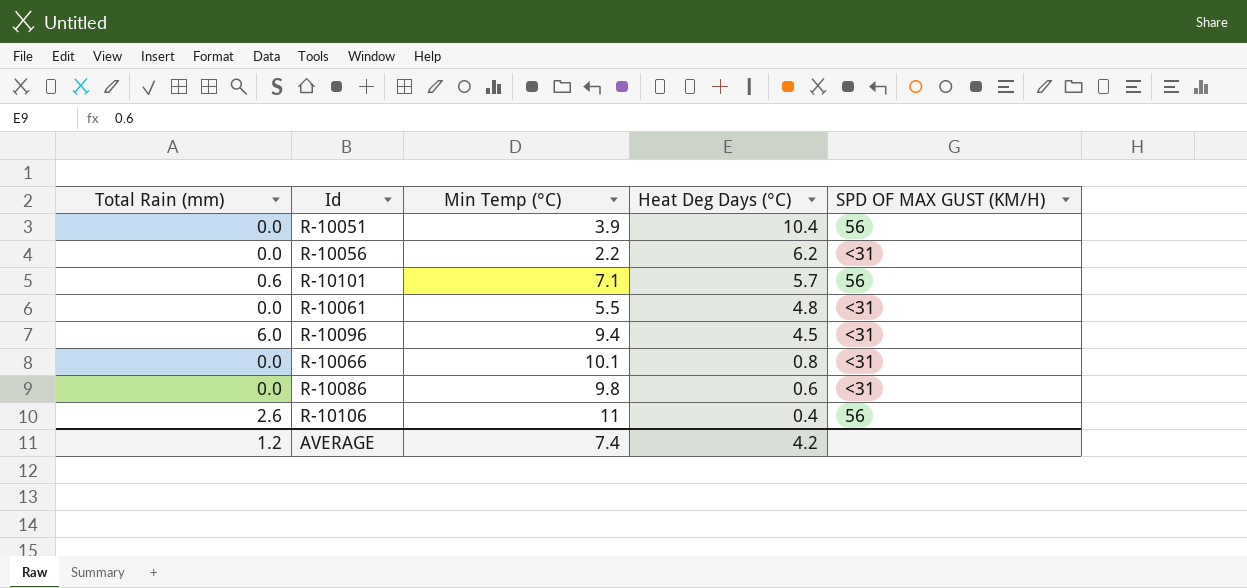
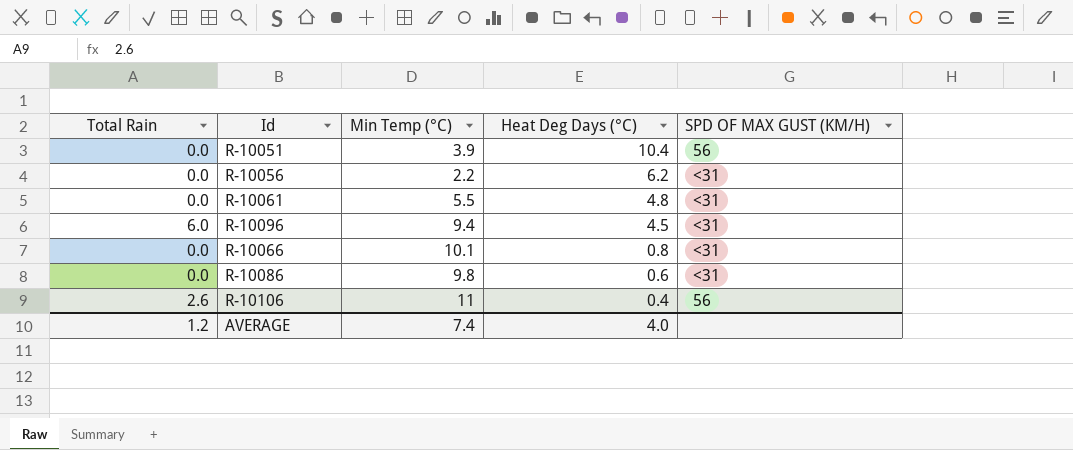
column name: Total Rain (mm) -> Total Rain
row R-10101: 0.6 | 7.1 | 5.7 | 56 -> none
AVERAGE | Heat Deg Days (°C): 4.2 -> 4.0

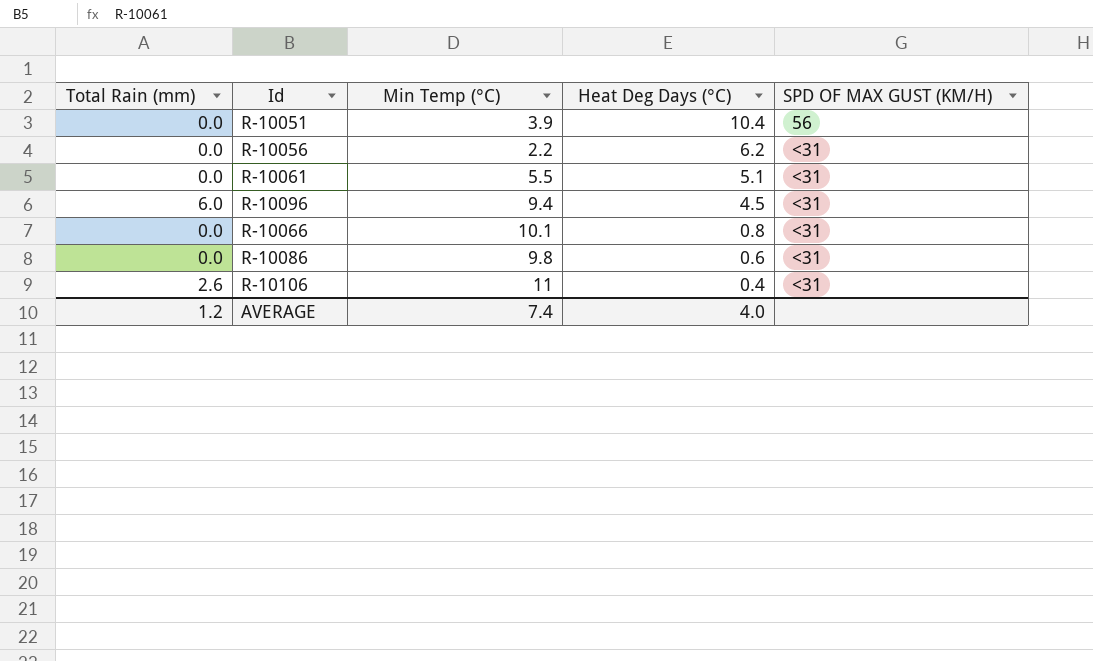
column name: Total Rain -> Total Rain (mm)
R-10061 | Heat Deg Days (°C): 4.8 -> 5.1
R-10106 | SPD OF MAX GUST (KM/H): 56 -> <31

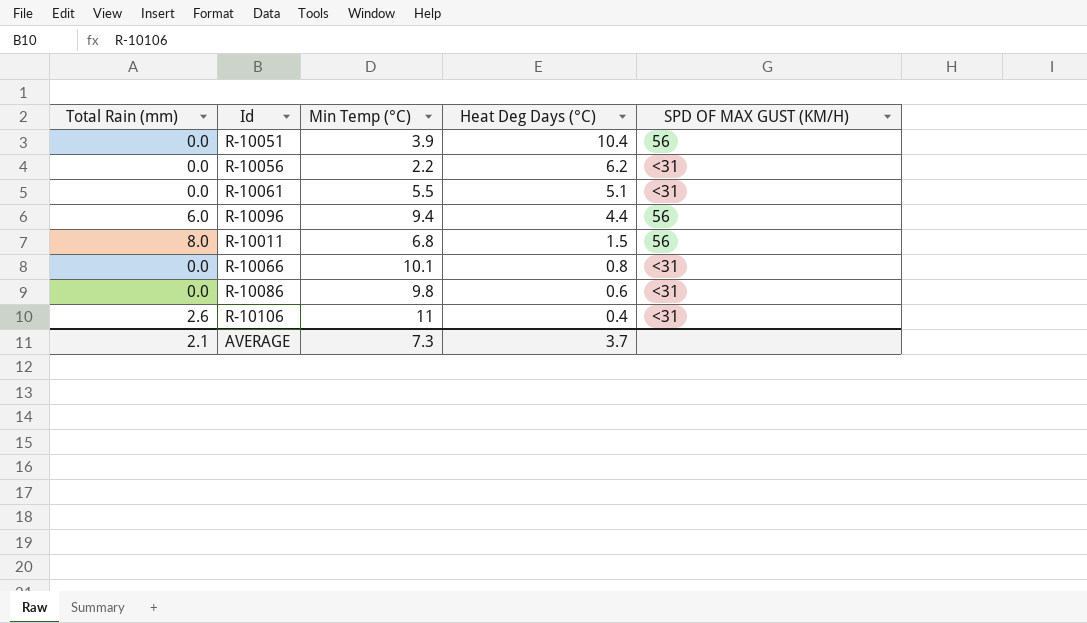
R-10096 | Heat Deg Days (°C): 4.5 -> 4.4
R-10096 | SPD OF MAX GUST (KM/H): <31 -> 56
row R-10011: none -> 8.0 | 6.8 | 1.5 | 56
AVERAGE | Total Rain (mm): 1.2 -> 2.1
AVERAGE | Min Temp (°C): 7.4 -> 7.3
AVERAGE | Heat Deg Days (°C): 4.0 -> 3.7

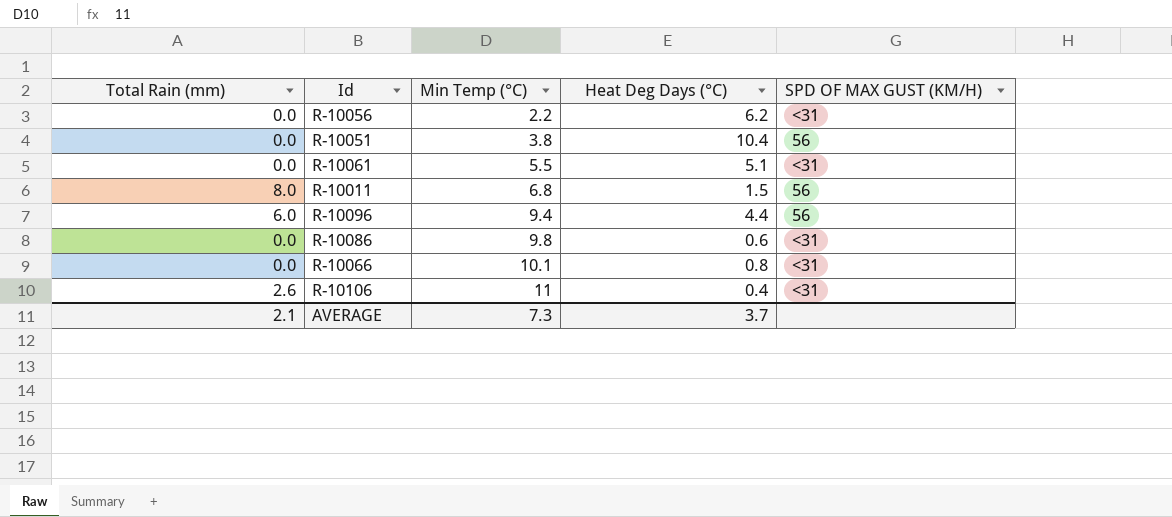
row order: Heat Deg Days (°C) descending -> Min Temp (°C) ascending
R-10051 | Min Temp (°C): 3.9 -> 3.8

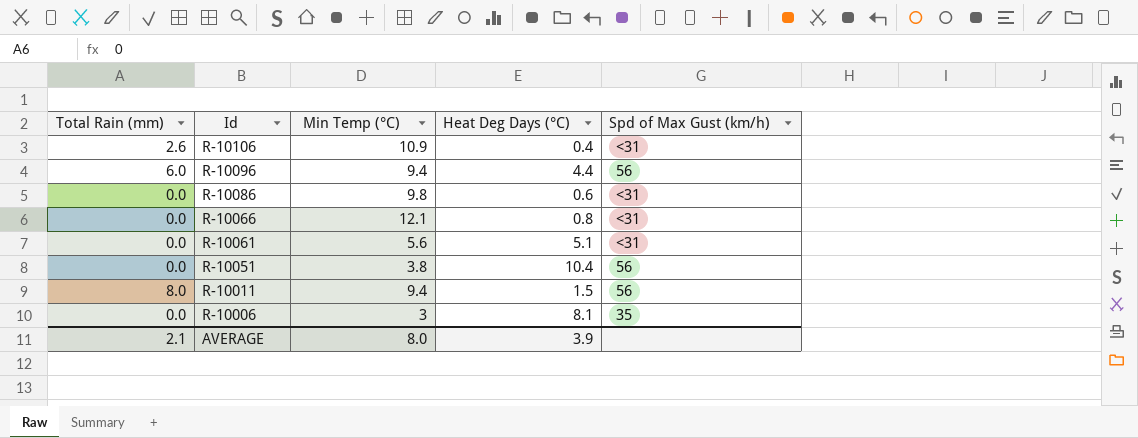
row order: Min Temp (°C) ascending -> Id descending
column name: SPD OF MAX GUST (KM/H) -> Spd of Max Gust (km/h)
row R-10056: 0.0 | 2.2 | 6.2 | <31 -> none
R-10106 | Min Temp (°C): 11 -> 10.9
R-10066 | Min Temp (°C): 10.1 -> 12.1
R-10061 | Min Temp (°C): 5.5 -> 5.6
R-10011 | Min Temp (°C): 6.8 -> 9.4
row R-10006: none -> 0.0 | 3 | 8.1 | 35
AVERAGE | Min Temp (°C): 7.3 -> 8.0
AVERAGE | Heat Deg Days (°C): 3.7 -> 3.9

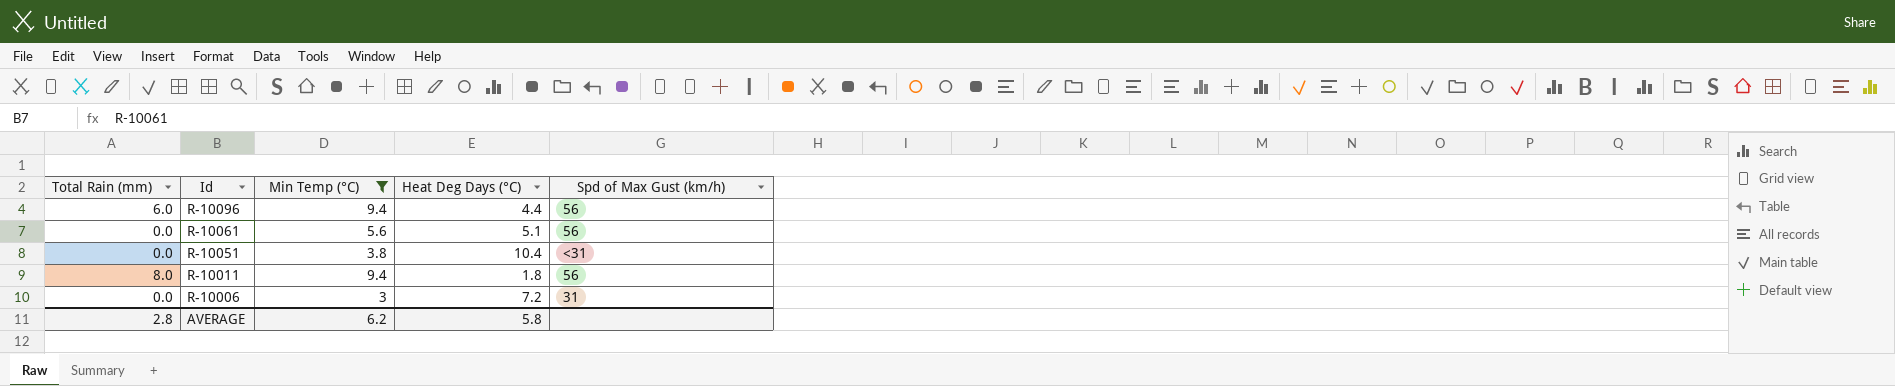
filter: none -> Min Temp (°C) <= 9.4
R-10061 | Spd of Max Gust (km/h): <31 -> 56
R-10051 | Spd of Max Gust (km/h): 56 -> <31
R-10011 | Heat Deg Days (°C): 1.5 -> 1.8
R-10006 | Heat Deg Days (°C): 8.1 -> 7.2
R-10006 | Spd of Max Gust (km/h): 35 -> 31
AVERAGE | Total Rain (mm): 2.1 -> 2.8
AVERAGE | Min Temp (°C): 8.0 -> 6.2
AVERAGE | Heat Deg Days (°C): 3.9 -> 5.8

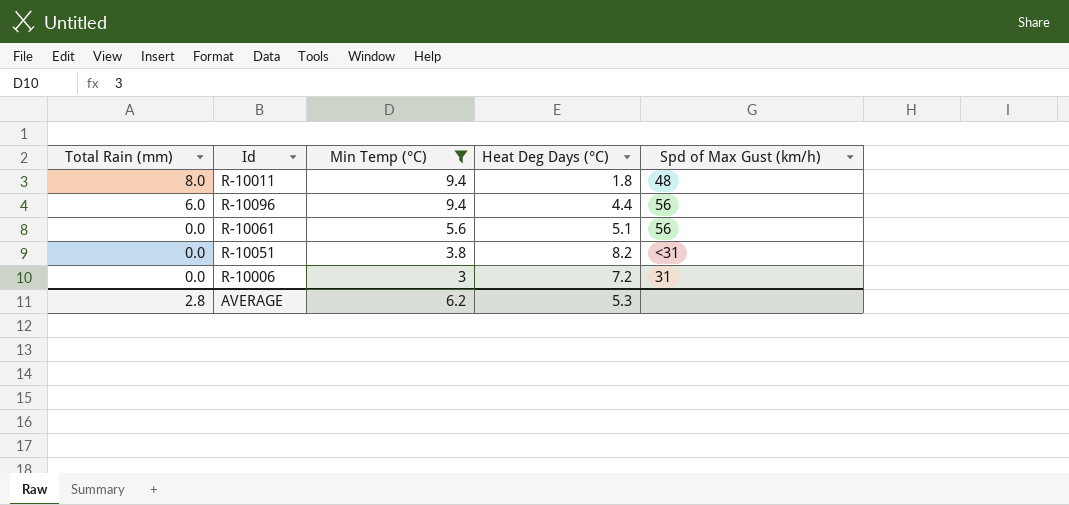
row order: Id descending -> Total Rain (mm) descending
R-10011 | Spd of Max Gust (km/h): 56 -> 48
R-10051 | Heat Deg Days (°C): 10.4 -> 8.2
AVERAGE | Heat Deg Days (°C): 5.8 -> 5.3

